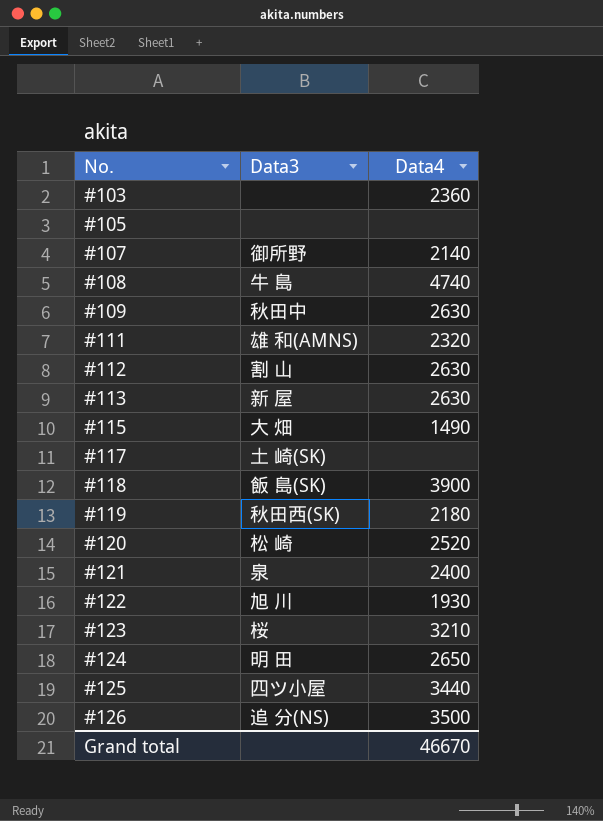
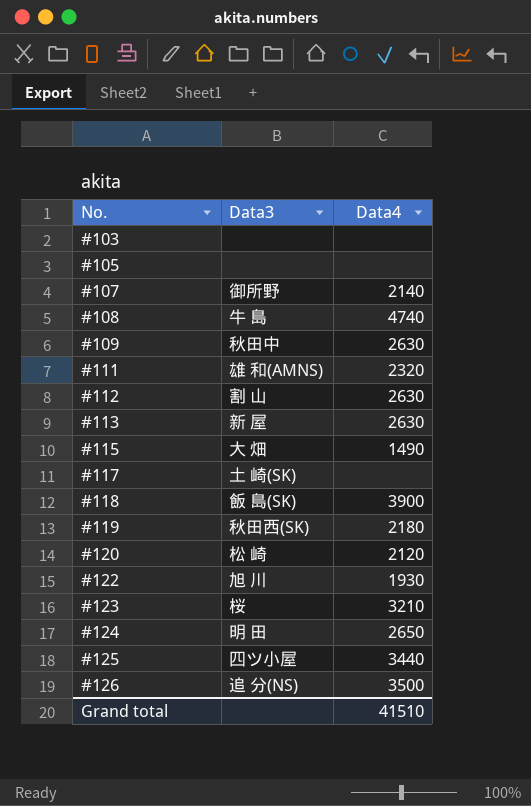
row #121: 泉 | 2400 -> none
#103 | Data4: 2360 -> none
#120 | Data4: 2520 -> 2120
Grand total | Data4: 46670 -> 41510

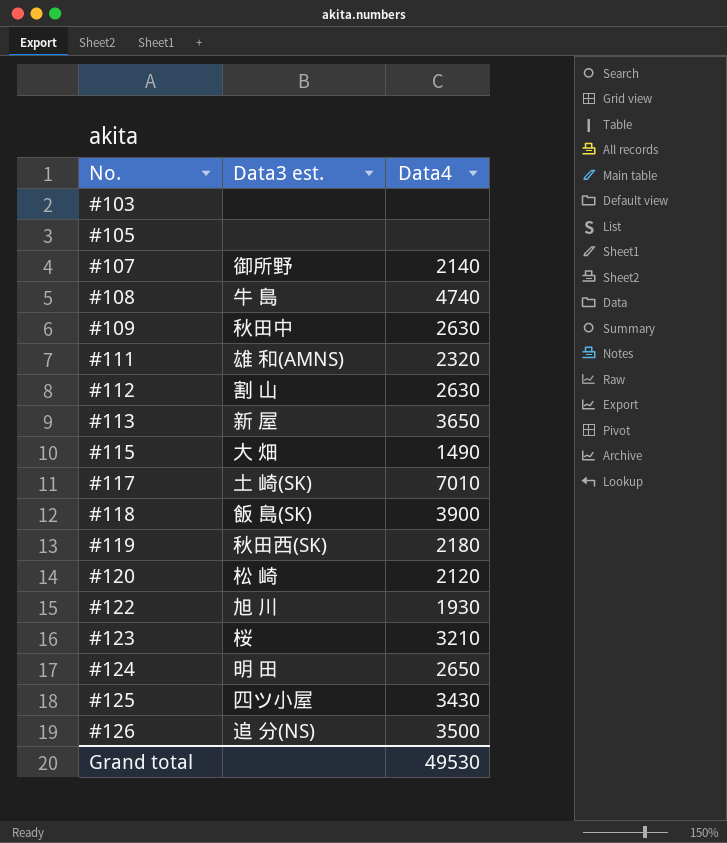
column name: Data3 -> Data3 est.
#113 | Data4: 2630 -> 3650
#117 | Data4: none -> 7010
#125 | Data4: 3440 -> 3430
Grand total | Data4: 41510 -> 49530

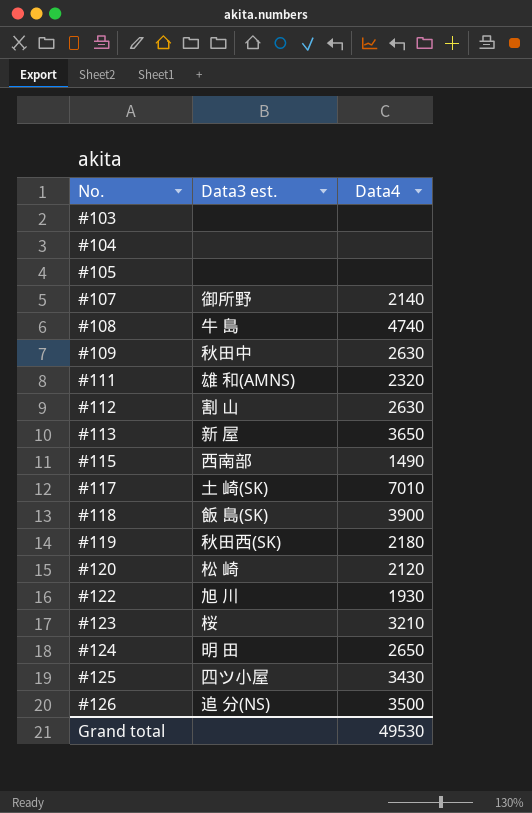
row #104: none -> none | none
#115 | Data3 est.: 大 畑 -> 西南部

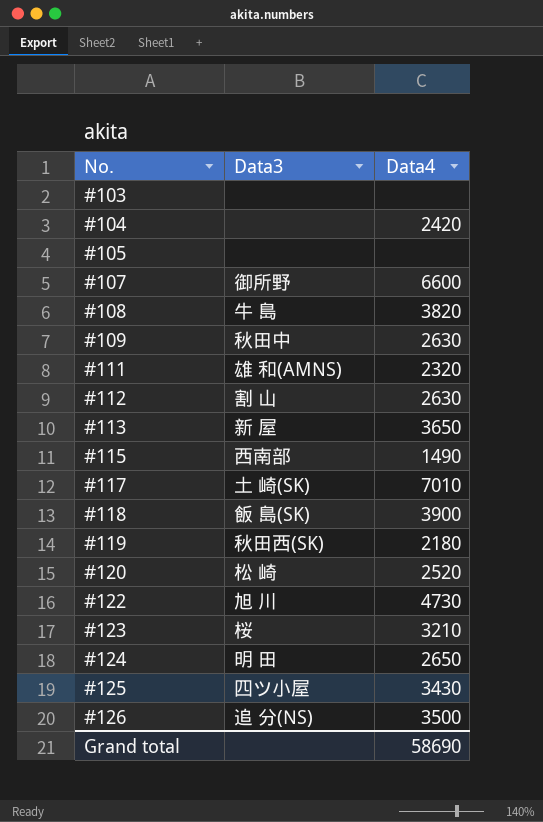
column name: Data3 est. -> Data3
#104 | Data4: none -> 2420
#107 | Data4: 2140 -> 6600
#108 | Data4: 4740 -> 3820
#120 | Data4: 2120 -> 2520
#122 | Data4: 1930 -> 4730
Grand total | Data4: 49530 -> 58690

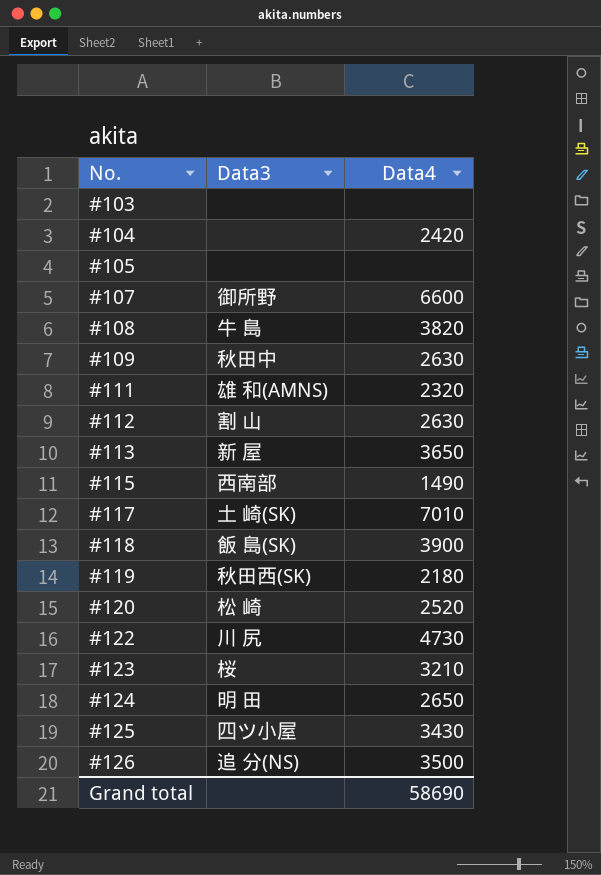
#122 | Data3: 旭 川 -> 川 尻

